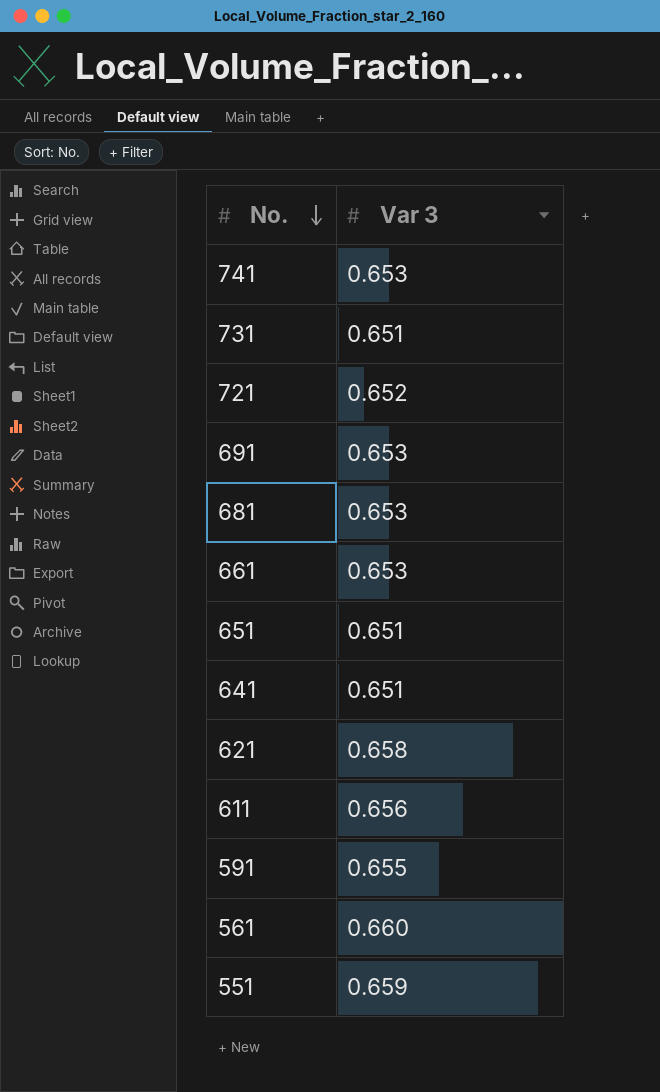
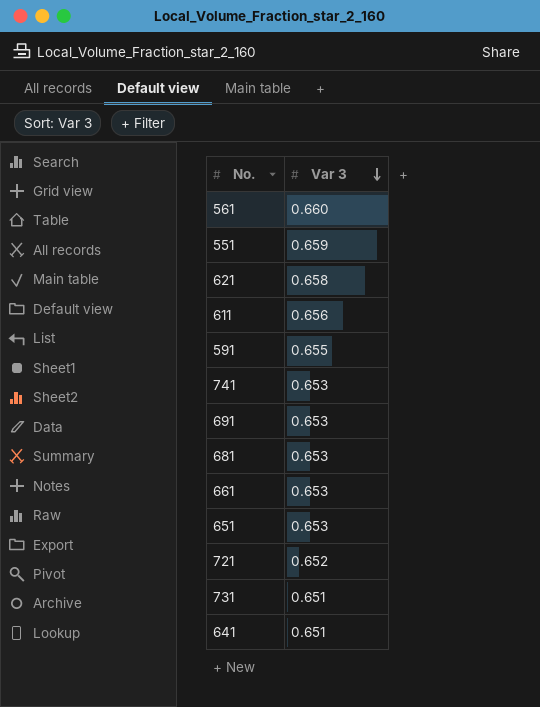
row order: No. descending -> Var 3 descending
651 | Var 3: 0.651 -> 0.653

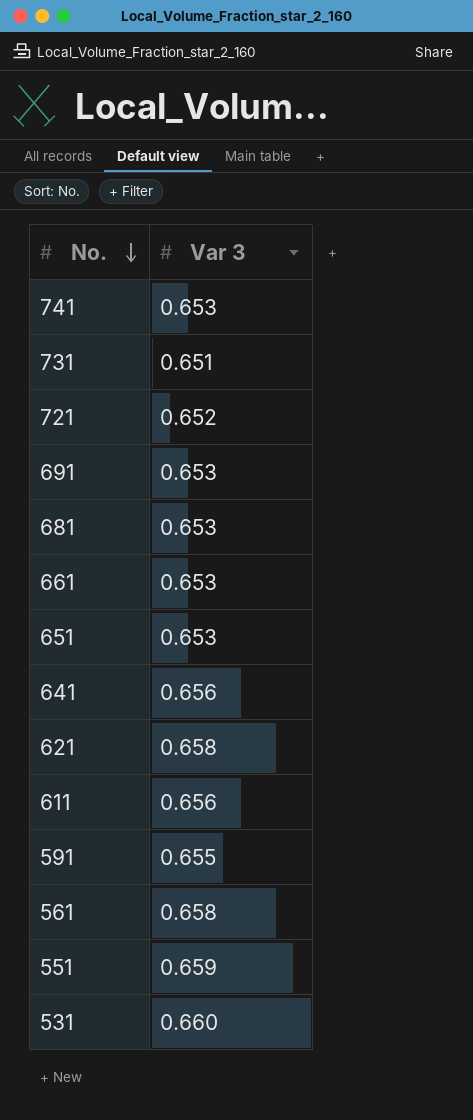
row order: Var 3 descending -> No. descending
641 | Var 3: 0.651 -> 0.656
561 | Var 3: 0.660 -> 0.658
row 531: none -> 0.660

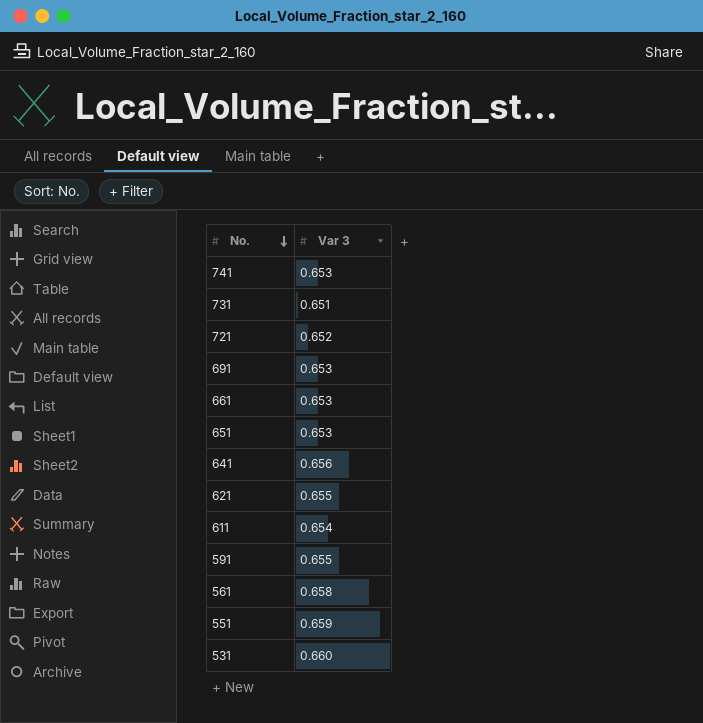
row 681: 0.653 -> none
621 | Var 3: 0.658 -> 0.655
611 | Var 3: 0.656 -> 0.654

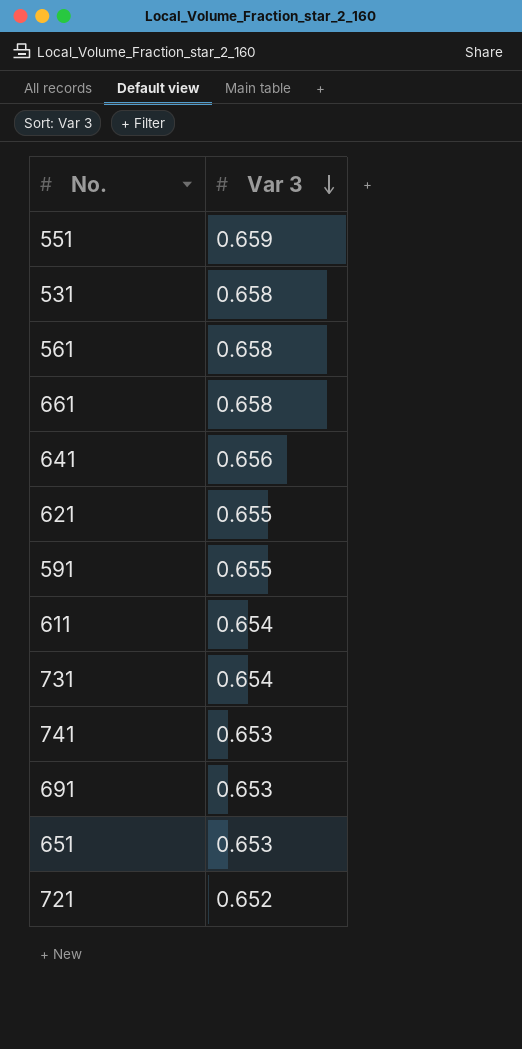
row order: No. descending -> Var 3 descending
531 | Var 3: 0.660 -> 0.658
661 | Var 3: 0.653 -> 0.658
731 | Var 3: 0.651 -> 0.654

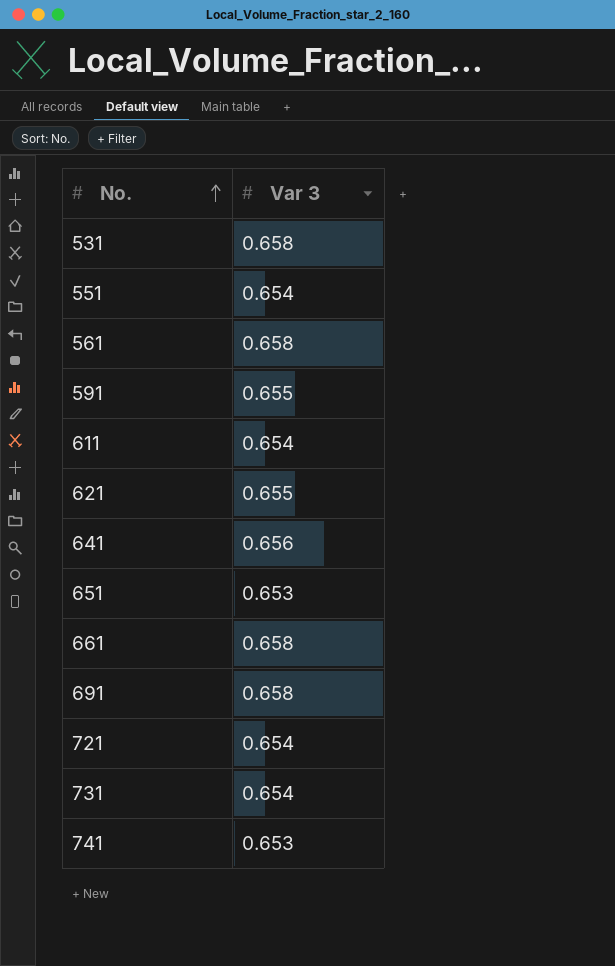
row order: Var 3 descending -> No. ascending
551 | Var 3: 0.659 -> 0.654
691 | Var 3: 0.653 -> 0.658
721 | Var 3: 0.652 -> 0.654

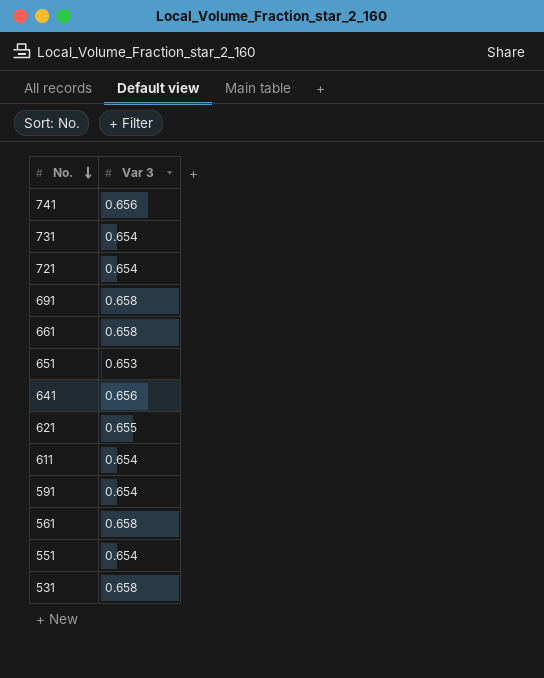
row order: No. ascending -> No. descending
741 | Var 3: 0.653 -> 0.656
591 | Var 3: 0.655 -> 0.654

